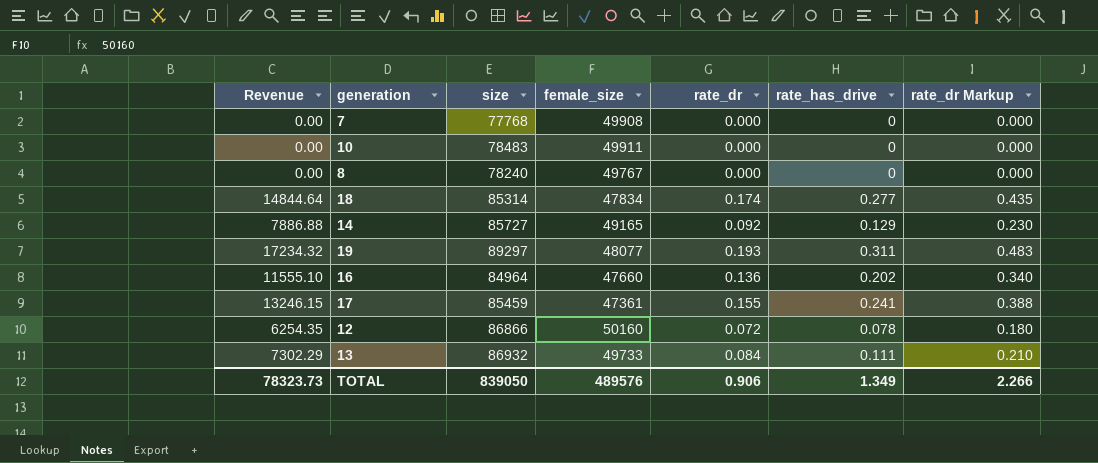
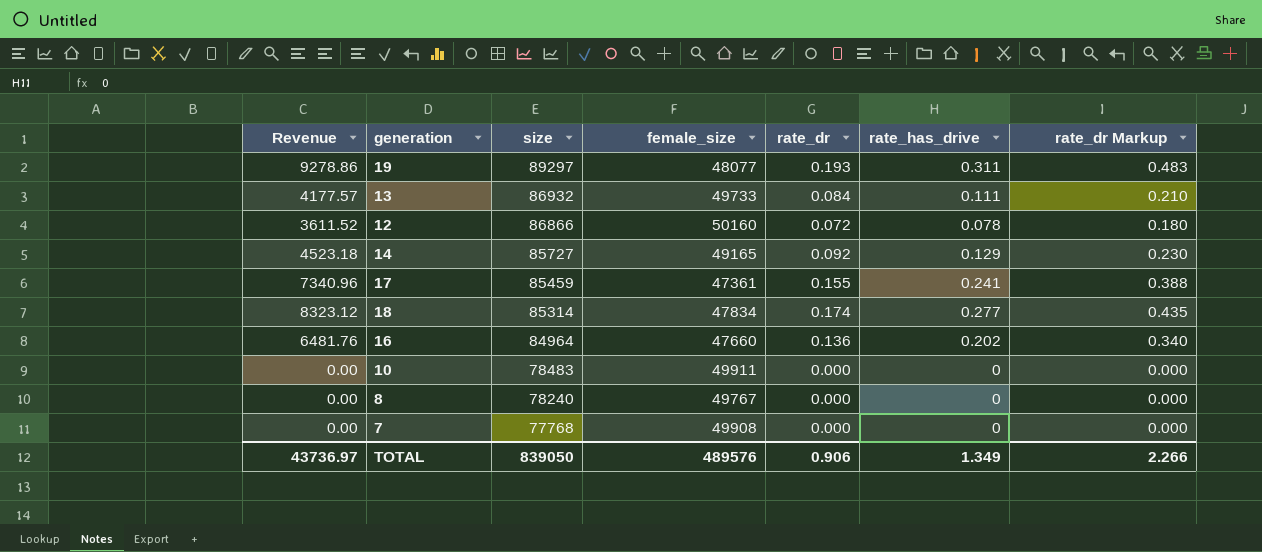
row order: none -> size descending
column Revenue | formula: [size] * [rate_dr] -> [female_size] * [rate_dr]
TOTAL | Revenue: 78323.73 -> 43736.97

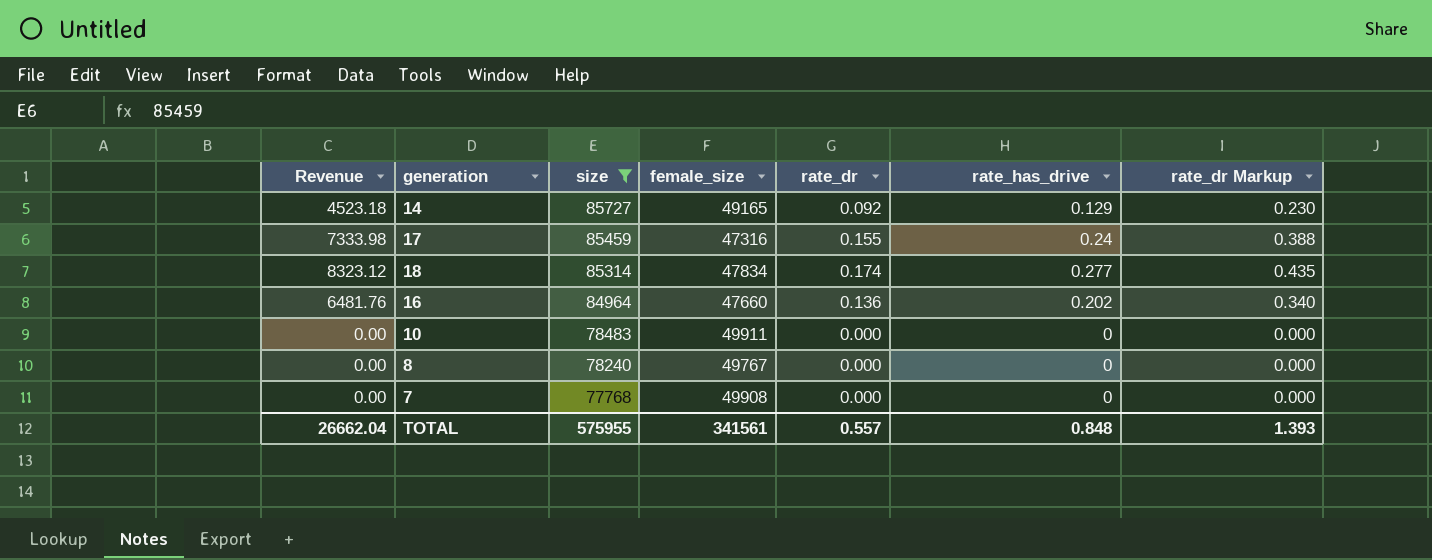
filter: none -> size <= 85727
17 | Revenue: 7340.96 -> 7333.98
17 | female_size: 47361 -> 47316
17 | rate_has_drive: 0.241 -> 0.24
TOTAL | Revenue: 43736.97 -> 26662.04
TOTAL | size: 839050 -> 575955
TOTAL | female_size: 489576 -> 341561
TOTAL | rate_dr: 0.906 -> 0.557
TOTAL | rate_has_drive: 1.349 -> 0.848
TOTAL | rate_dr Markup: 2.266 -> 1.393

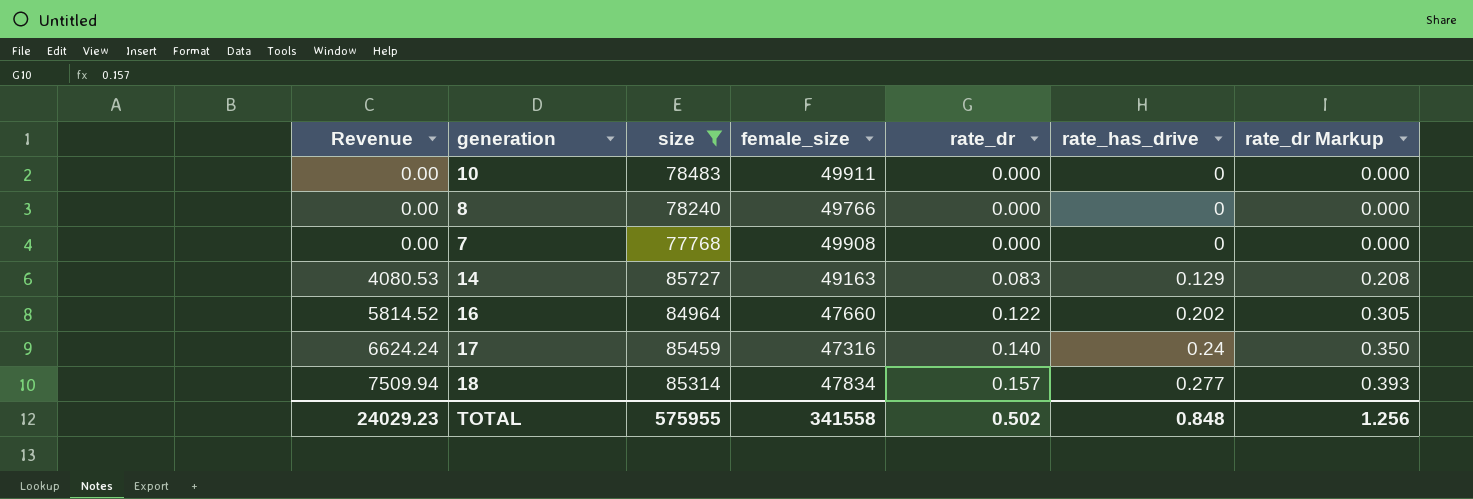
row order: size descending -> Revenue ascending
8 | female_size: 49767 -> 49766
14 | Revenue: 4523.18 -> 4080.53
14 | female_size: 49165 -> 49163
14 | rate_dr: 0.092 -> 0.083
14 | rate_dr Markup: 0.230 -> 0.208
16 | Revenue: 6481.76 -> 5814.52
16 | rate_dr: 0.136 -> 0.122
16 | rate_dr Markup: 0.340 -> 0.305
17 | Revenue: 7333.98 -> 6624.24
17 | rate_dr: 0.155 -> 0.140
17 | rate_dr Markup: 0.388 -> 0.350
18 | Revenue: 8323.12 -> 7509.94
18 | rate_dr: 0.174 -> 0.157
18 | rate_dr Markup: 0.435 -> 0.393
TOTAL | Revenue: 26662.04 -> 24029.23
TOTAL | female_size: 341561 -> 341558
TOTAL | rate_dr: 0.557 -> 0.502
TOTAL | rate_dr Markup: 1.393 -> 1.256

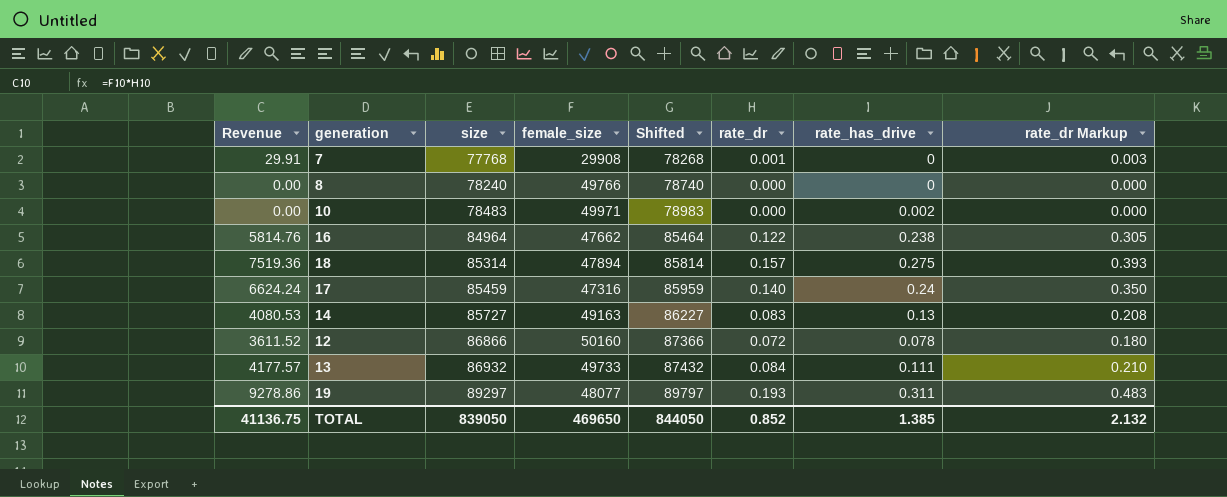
filter: size <= 85727 -> none
row order: Revenue ascending -> size ascending
column Shifted | formula: none -> [size] + 500
7 | Revenue: 0.00 -> 29.91
7 | female_size: 49908 -> 29908
7 | rate_dr: 0.000 -> 0.001
7 | rate_dr Markup: 0.000 -> 0.003
10 | female_size: 49911 -> 49971
10 | rate_has_drive: 0 -> 0.002
16 | Revenue: 5814.52 -> 5814.76
16 | female_size: 47660 -> 47662
16 | rate_has_drive: 0.202 -> 0.238
18 | Revenue: 7509.94 -> 7519.36
18 | female_size: 47834 -> 47894
18 | rate_has_drive: 0.277 -> 0.275
14 | rate_has_drive: 0.129 -> 0.13
TOTAL | Revenue: 24029.23 -> 41136.75
TOTAL | size: 575955 -> 839050
TOTAL | female_size: 341558 -> 469650
TOTAL | rate_dr: 0.502 -> 0.852
TOTAL | rate_has_drive: 0.848 -> 1.385
TOTAL | rate_dr Markup: 1.256 -> 2.132

